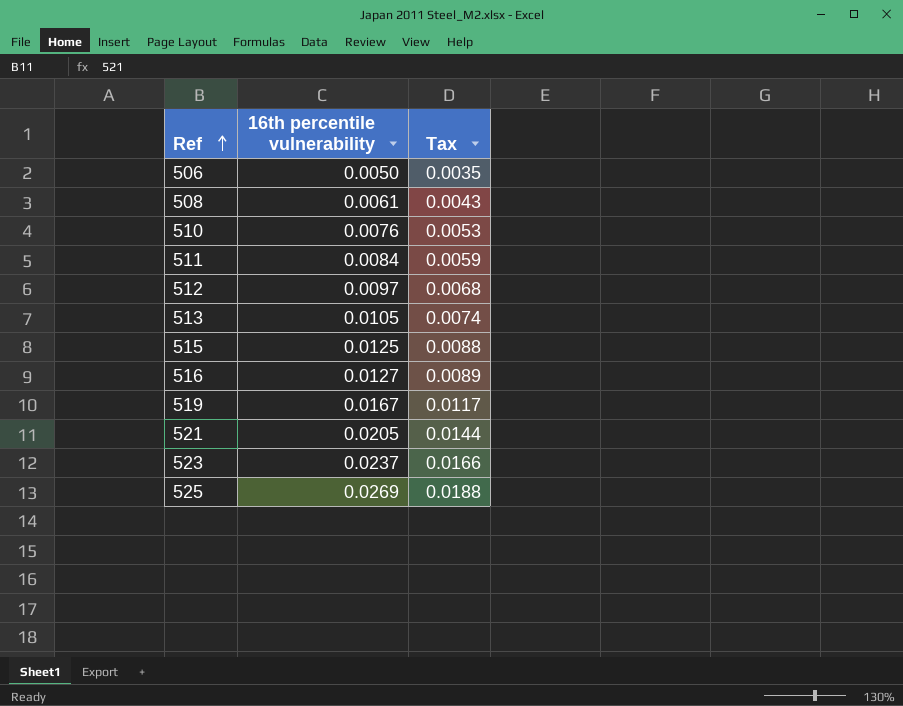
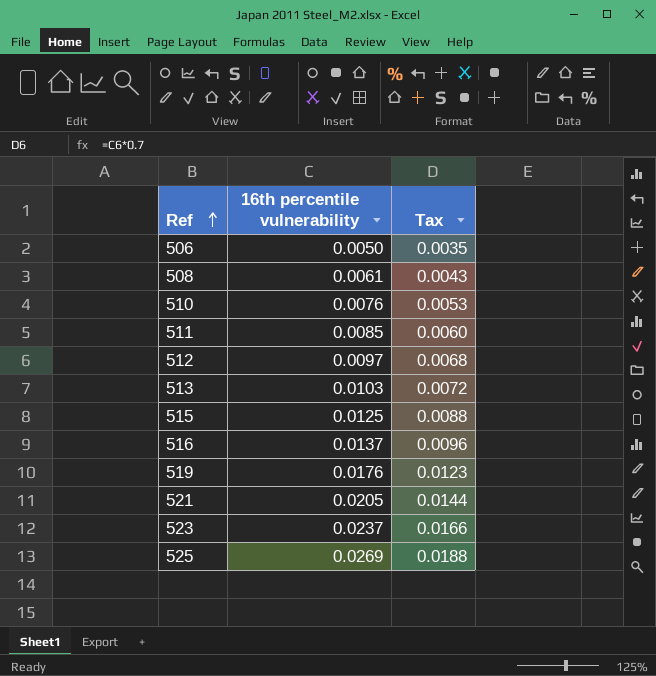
511 | 16th percentile vulnerability: 0.0084 -> 0.0085
511 | Tax: 0.0059 -> 0.0060
513 | 16th percentile vulnerability: 0.0105 -> 0.0103
513 | Tax: 0.0074 -> 0.0072
516 | 16th percentile vulnerability: 0.0127 -> 0.0137
516 | Tax: 0.0089 -> 0.0096
519 | 16th percentile vulnerability: 0.0167 -> 0.0176
519 | Tax: 0.0117 -> 0.0123

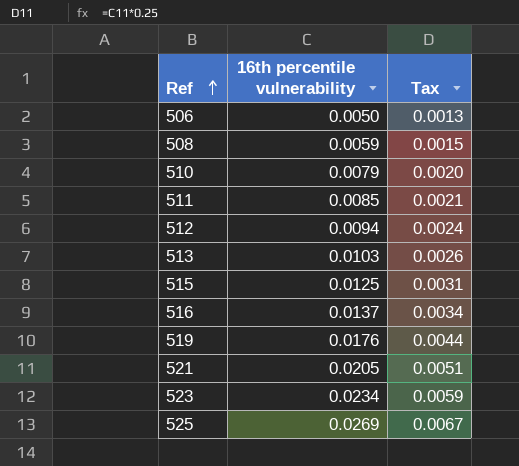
column Tax | formula: [16th percentile vulnerability] * 0.7 -> [16th percentile vulnerability] * 0.25
508 | 16th percentile vulnerability: 0.0061 -> 0.0059
510 | 16th percentile vulnerability: 0.0076 -> 0.0079
512 | 16th percentile vulnerability: 0.0097 -> 0.0094
523 | 16th percentile vulnerability: 0.0237 -> 0.0234

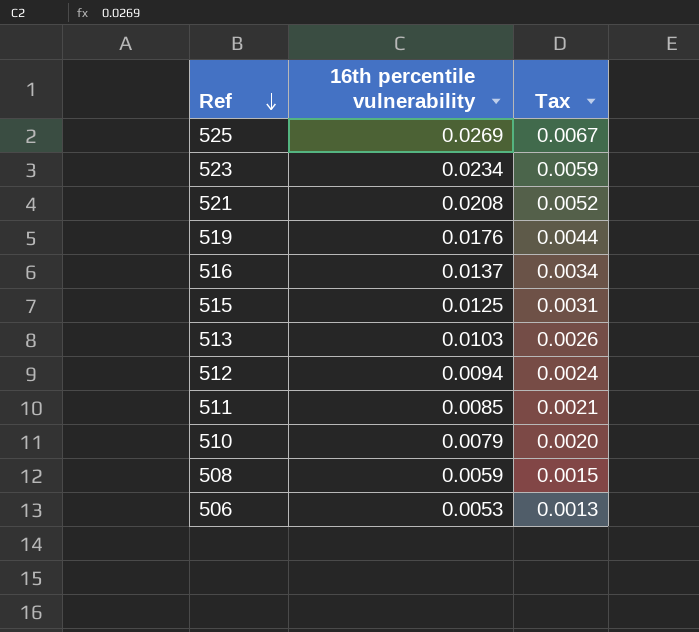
row order: Ref ascending -> Ref descending
521 | 16th percentile vulnerability: 0.0205 -> 0.0208
521 | Tax: 0.0051 -> 0.0052
506 | 16th percentile vulnerability: 0.0050 -> 0.0053

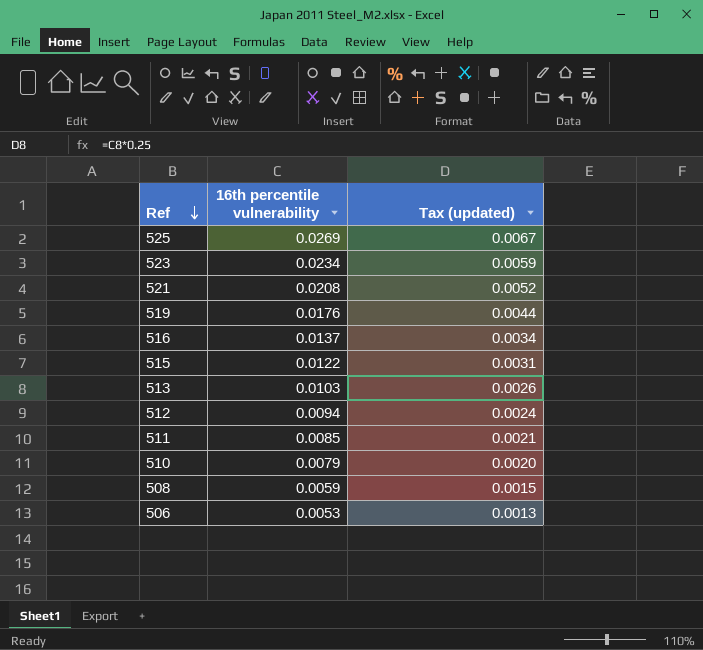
column name: Tax -> Tax (updated)
515 | 16th percentile vulnerability: 0.0125 -> 0.0122

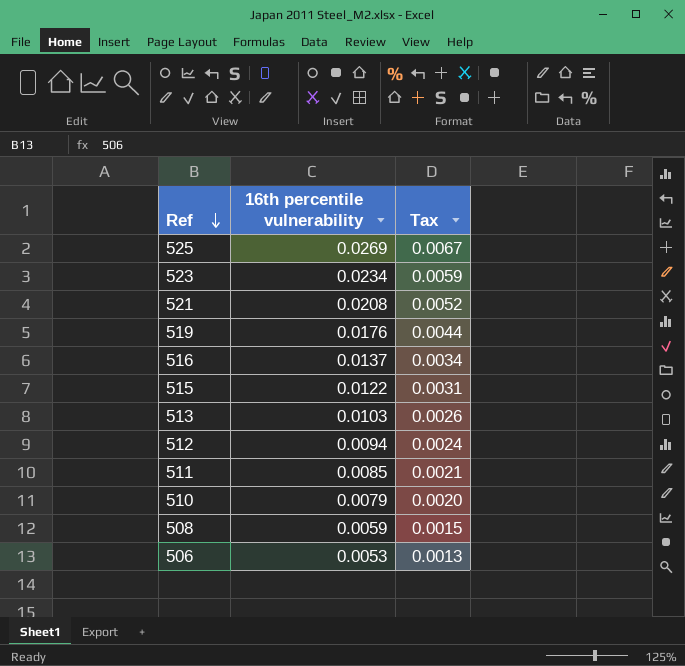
column name: Tax (updated) -> Tax

